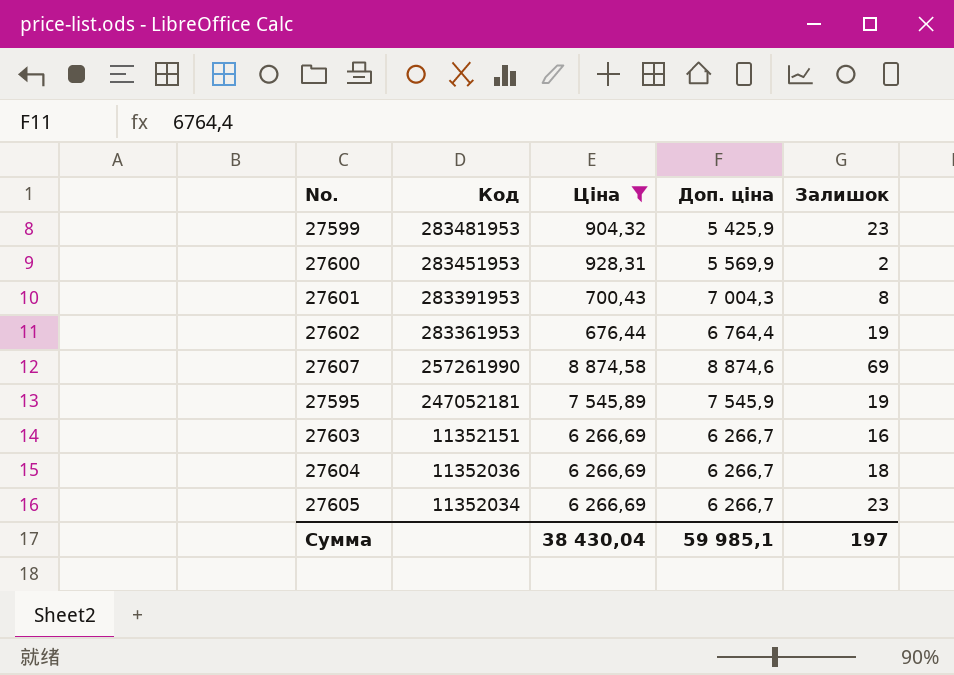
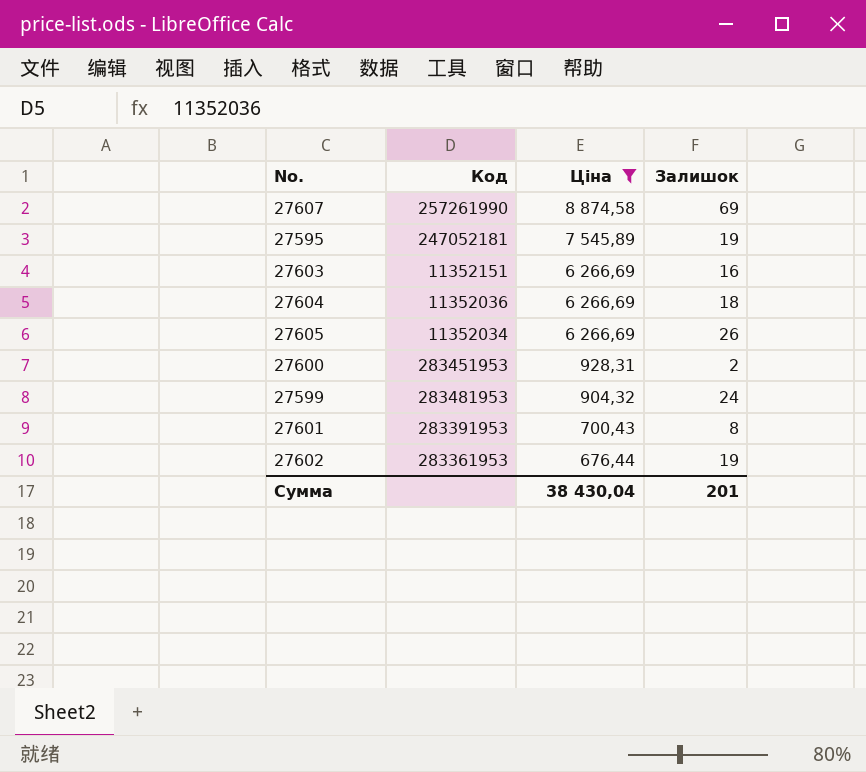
row order: Код descending -> Ціна descending
column Доп. ціна | position: 4 -> none
27605 | Залишок: 23 -> 26
27599 | Залишок: 23 -> 24
Сумма | Залишок: 197 -> 201

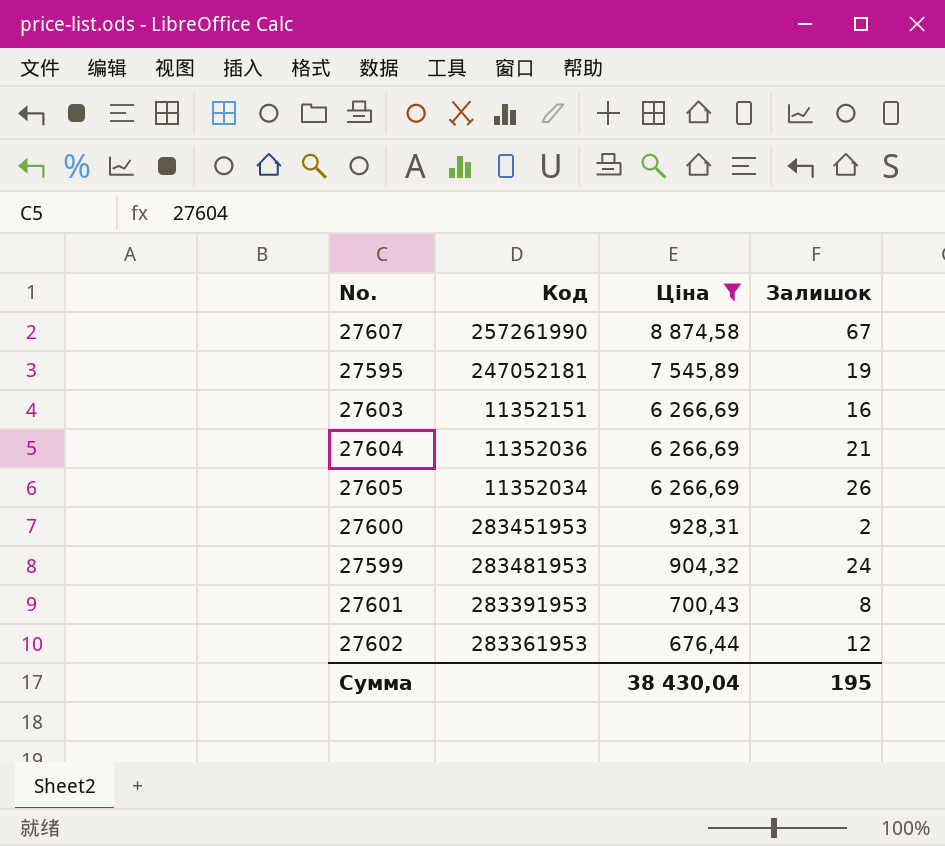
27607 | Залишок: 69 -> 67
27604 | Залишок: 18 -> 21
27602 | Залишок: 19 -> 12
Сумма | Залишок: 201 -> 195

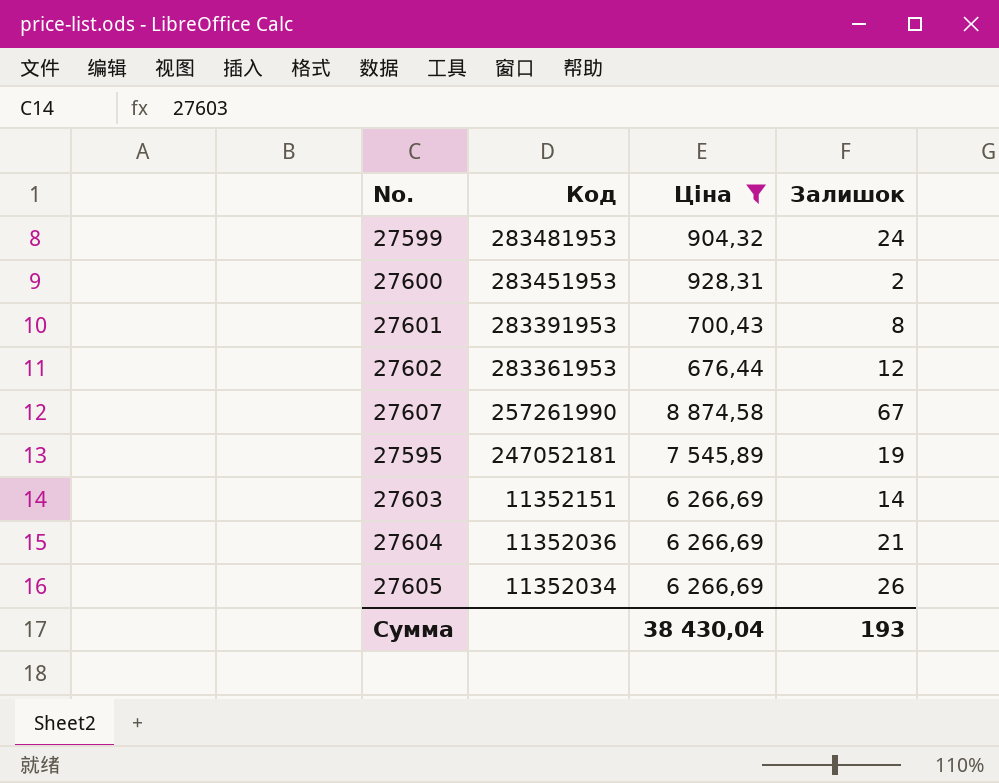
row order: Ціна descending -> Код descending
27603 | Залишок: 16 -> 14
Сумма | Залишок: 195 -> 193

